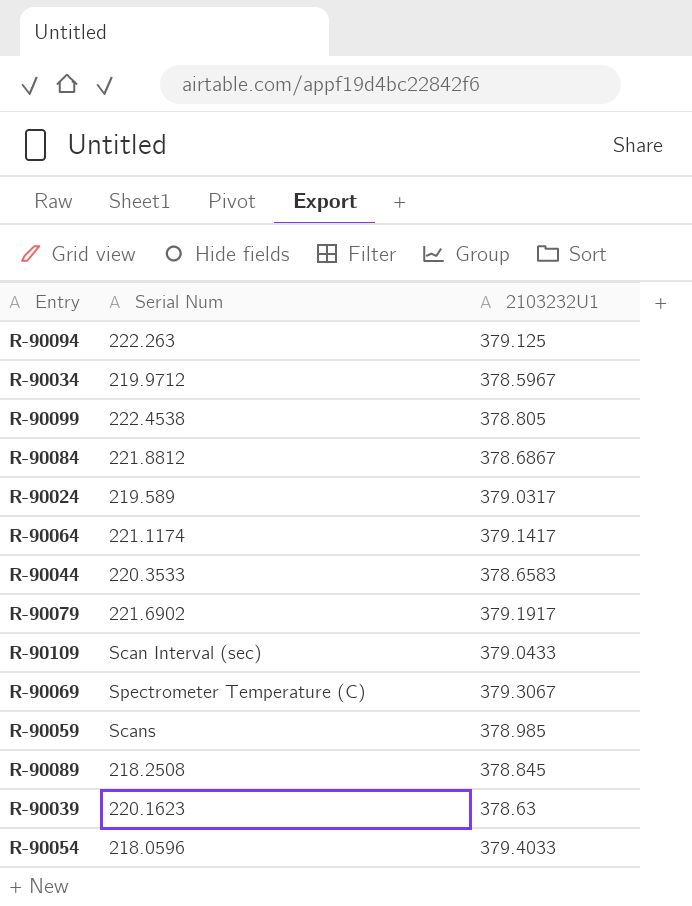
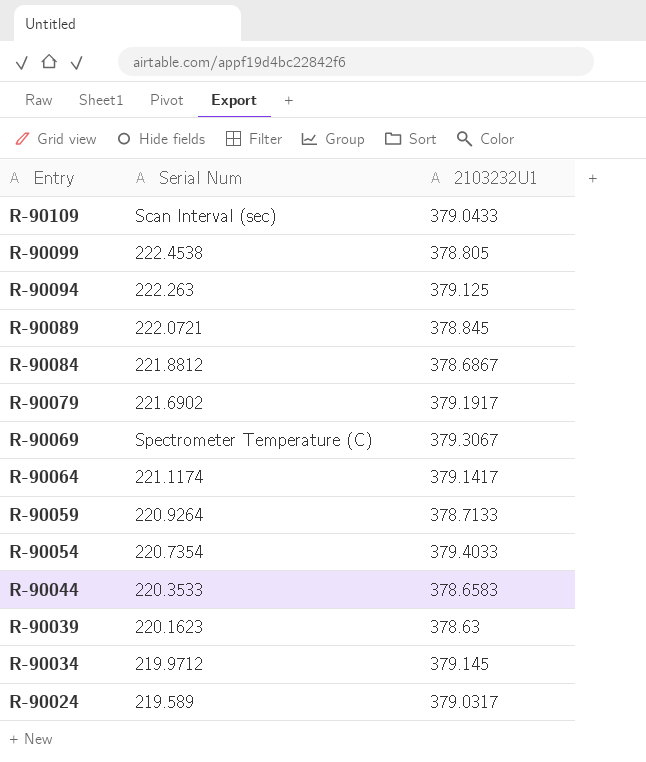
row order: none -> Entry descending
R-90089 | Serial Num: 218.2508 -> 222.0721
R-90059 | Serial Num: Scans -> 220.9264
R-90059 | 2103232U1: 378.985 -> 378.7133
R-90054 | Serial Num: 218.0596 -> 220.7354
R-90034 | 2103232U1: 378.5967 -> 379.145

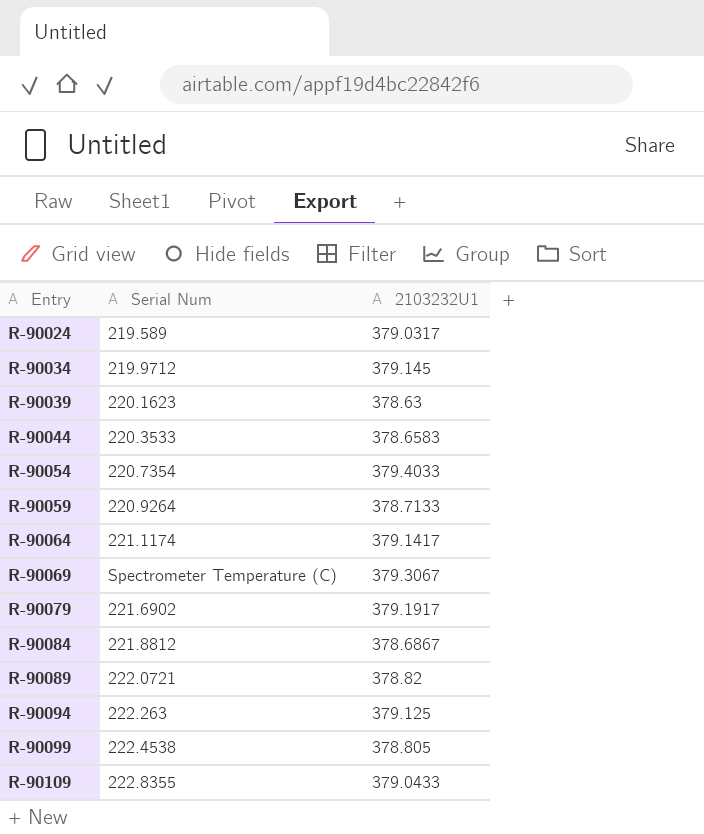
row order: Entry descending -> Entry ascending
R-90089 | 2103232U1: 378.845 -> 378.82
R-90109 | Serial Num: Scan Interval (sec) -> 222.8355

